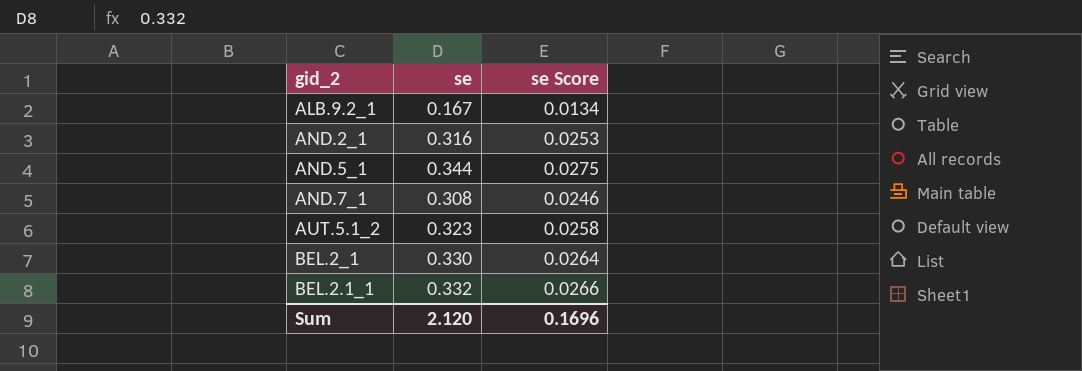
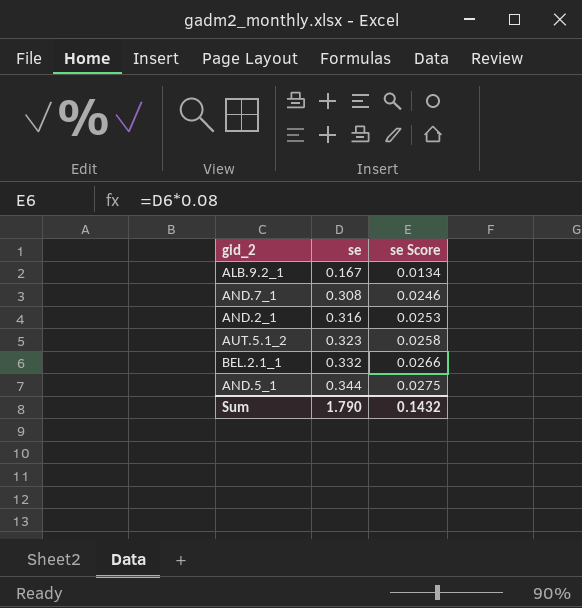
row order: none -> se ascending
row BEL.2_1: 0.330 | 0.0264 -> none
Sum | se: 2.120 -> 1.790
Sum | se Score: 0.1696 -> 0.1432

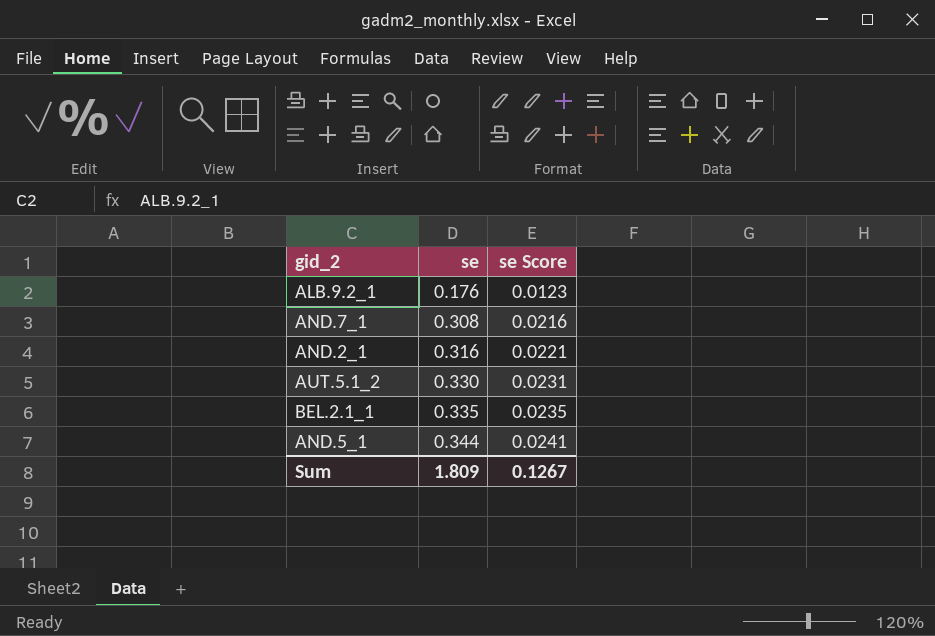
column se Score | formula: [se] * 0.08 -> [se] * 0.07
ALB.9.2_1 | se: 0.167 -> 0.176
AUT.5.1_2 | se: 0.323 -> 0.330
BEL.2.1_1 | se: 0.332 -> 0.335
Sum | se: 1.790 -> 1.809
Sum | se Score: 0.1432 -> 0.1267

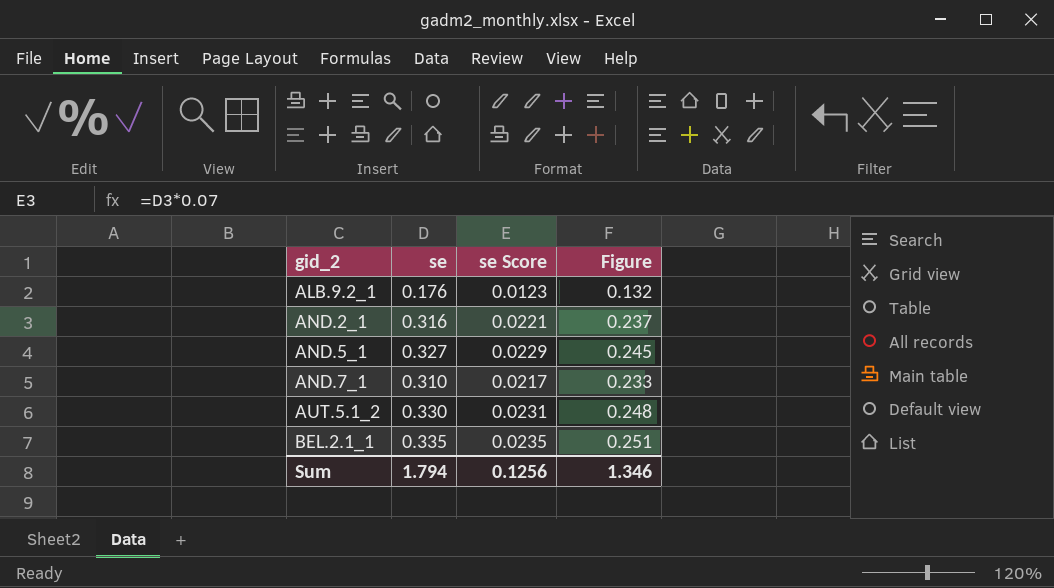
row order: se ascending -> gid_2 ascending
column Figure | formula: none -> [se] * 0.75
AND.5_1 | se: 0.344 -> 0.327
AND.5_1 | se Score: 0.0241 -> 0.0229
AND.7_1 | se: 0.308 -> 0.310
AND.7_1 | se Score: 0.0216 -> 0.0217
Sum | se: 1.809 -> 1.794
Sum | se Score: 0.1267 -> 0.1256

